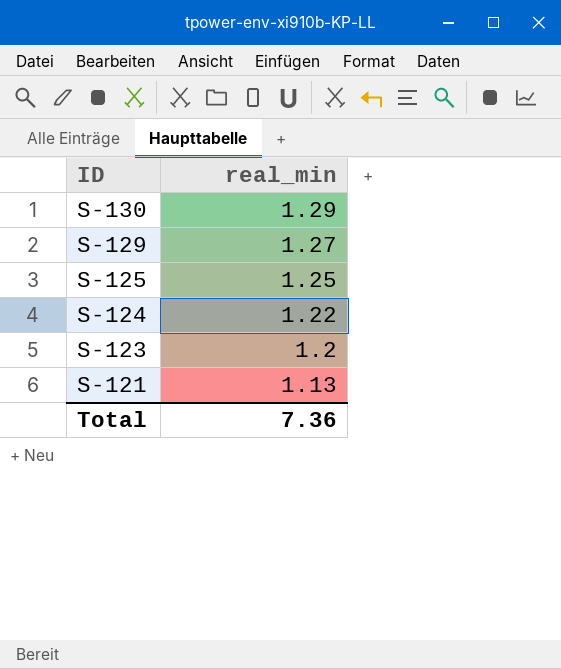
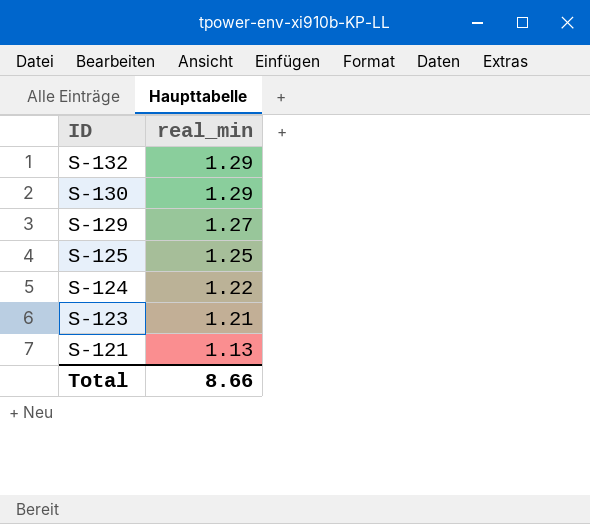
row S-132: none -> 1.29
S-123 | real_min: 1.2 -> 1.21
Total | real_min: 7.36 -> 8.66

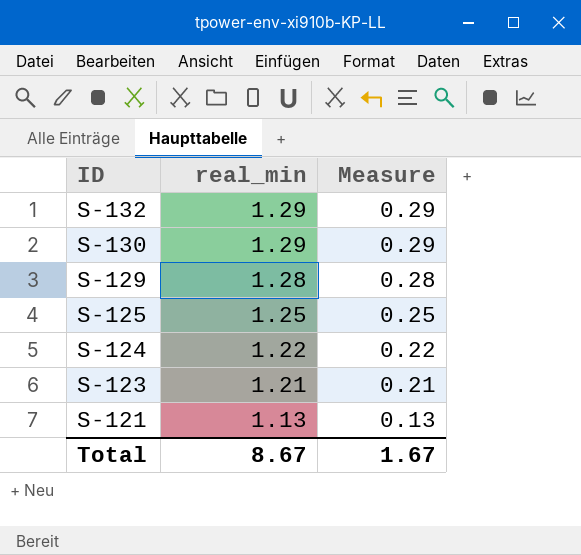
column Measure | formula: none -> [real_min] - 1
S-129 | real_min: 1.27 -> 1.28
Total | real_min: 8.66 -> 8.67

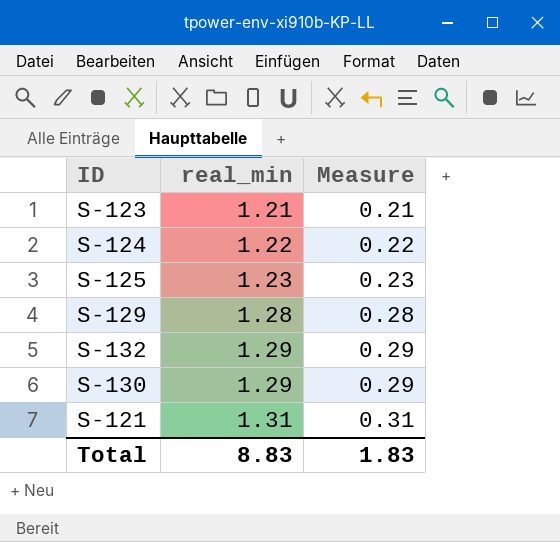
row order: ID descending -> real_min ascending
S-125 | real_min: 1.25 -> 1.23
S-125 | Measure: 0.25 -> 0.23
S-121 | real_min: 1.13 -> 1.31
S-121 | Measure: 0.13 -> 0.31
Total | real_min: 8.67 -> 8.83
Total | Measure: 1.67 -> 1.83

